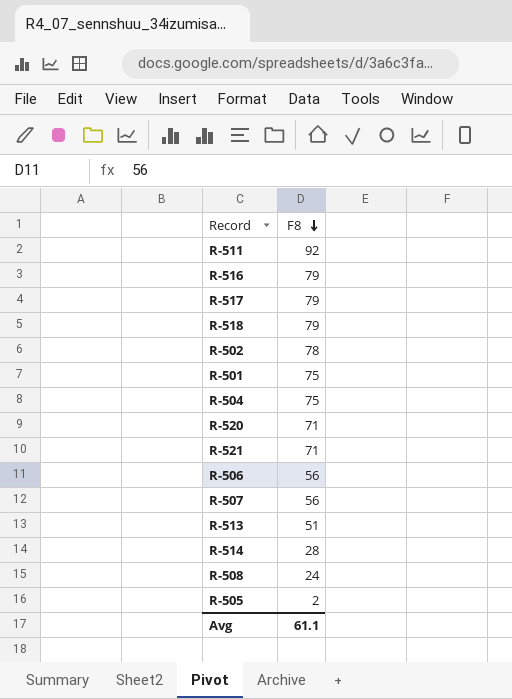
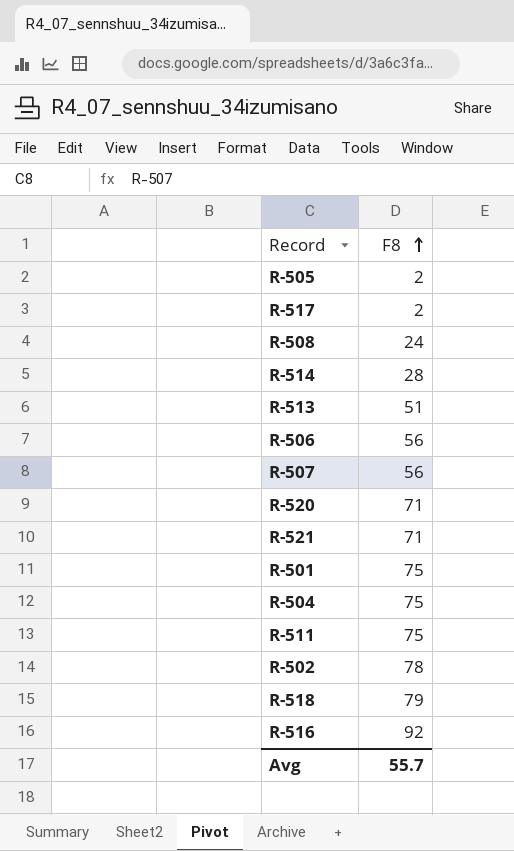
row order: F8 descending -> F8 ascending
R-517 | F8: 79 -> 2
R-511 | F8: 92 -> 75
R-516 | F8: 79 -> 92
Avg | F8: 61.1 -> 55.7

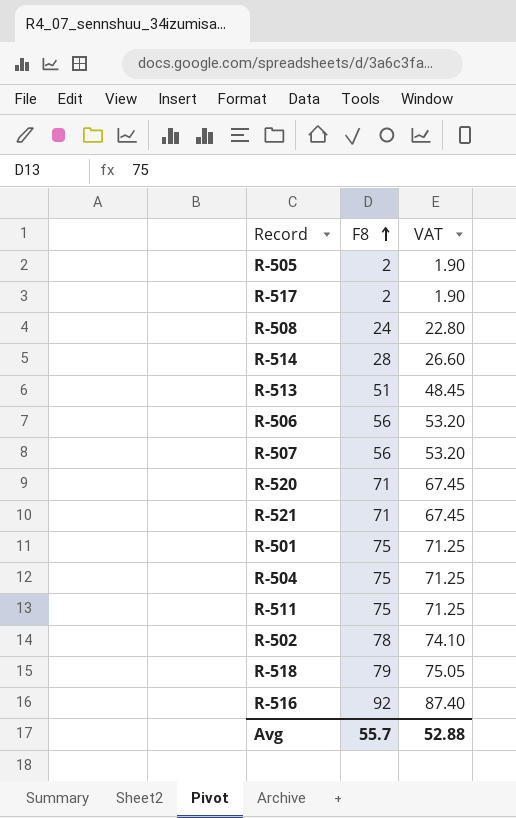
column VAT | formula: none -> [F8] * 0.95

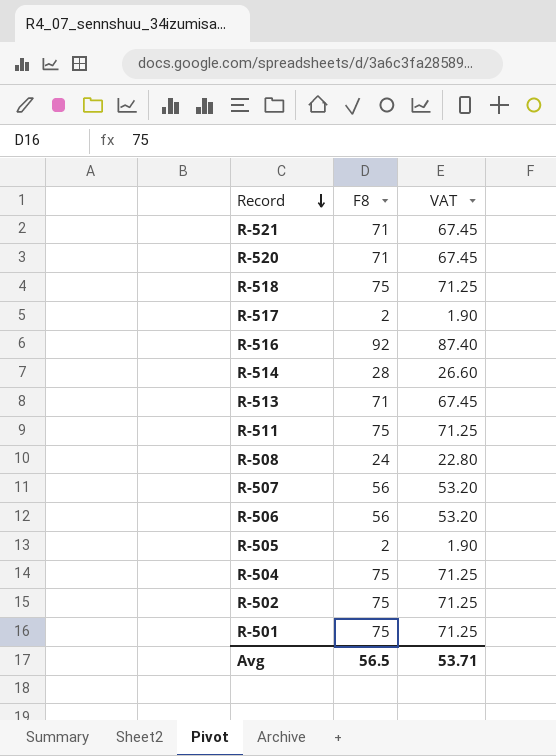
row order: F8 ascending -> Record descending
R-518 | F8: 79 -> 75
R-518 | VAT: 75.05 -> 71.25
R-513 | F8: 51 -> 71
R-513 | VAT: 48.45 -> 67.45
R-502 | F8: 78 -> 75
R-502 | VAT: 74.10 -> 71.25
Avg | F8: 55.7 -> 56.5
Avg | VAT: 52.88 -> 53.71

